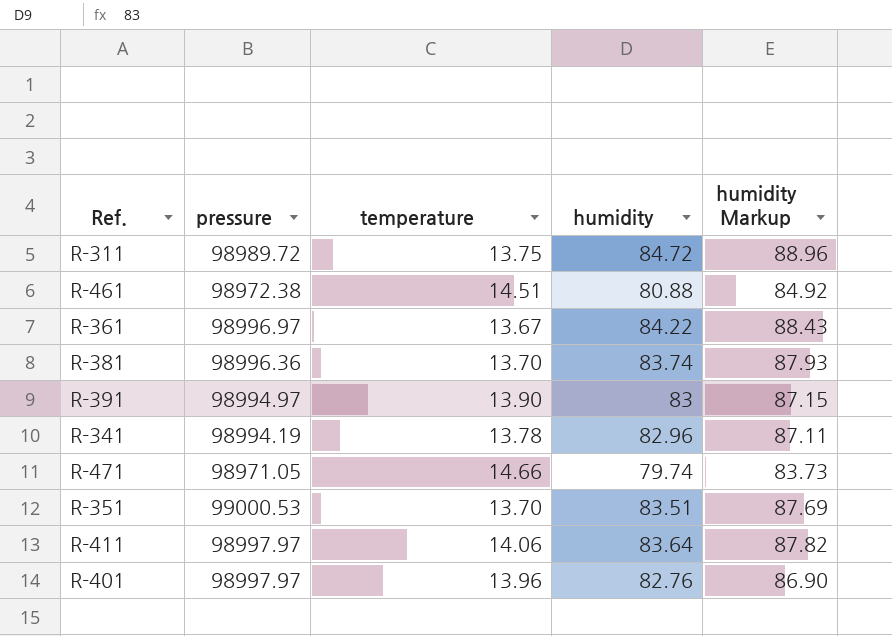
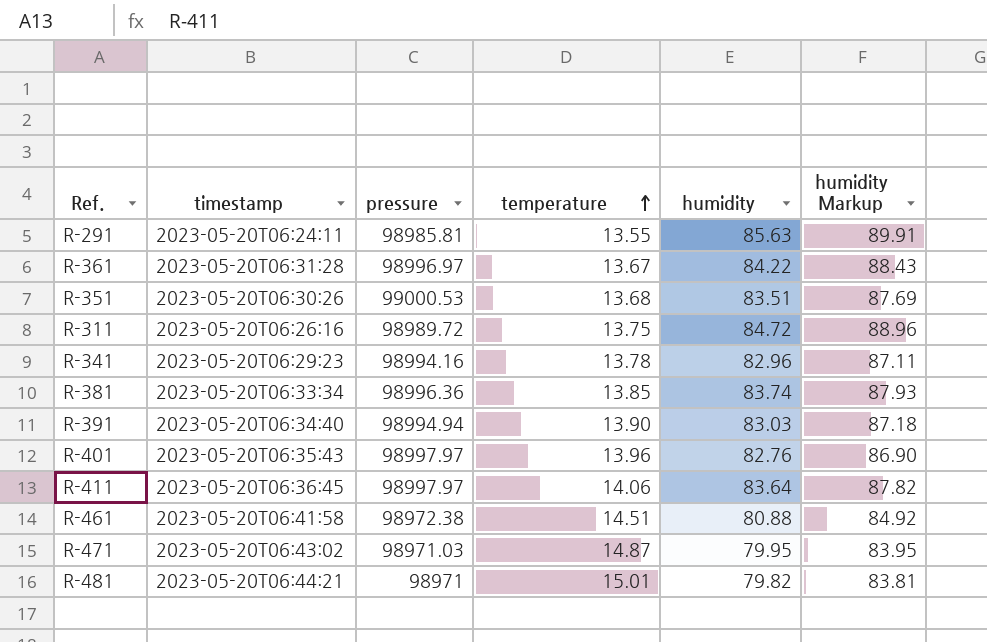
row order: none -> temperature ascending
column timestamp | position: none -> 2
row R-291: none -> 2023-05-20T06:24:11 | 98985.81 | 13.55 | 85.63 | 89.91
R-351 | temperature: 13.70 -> 13.68
R-341 | pressure: 98994.19 -> 98994.16
R-381 | temperature: 13.70 -> 13.85
R-391 | pressure: 98994.97 -> 98994.94
R-391 | humidity: 83 -> 83.03
R-391 | humidity Markup: 87.15 -> 87.18
R-471 | pressure: 98971.05 -> 98971.03
R-471 | temperature: 14.66 -> 14.87
R-471 | humidity: 79.74 -> 79.95
R-471 | humidity Markup: 83.73 -> 83.95
row R-481: none -> 2023-05-20T06:44:21 | 98971 | 15.01 | 79.82 | 83.81

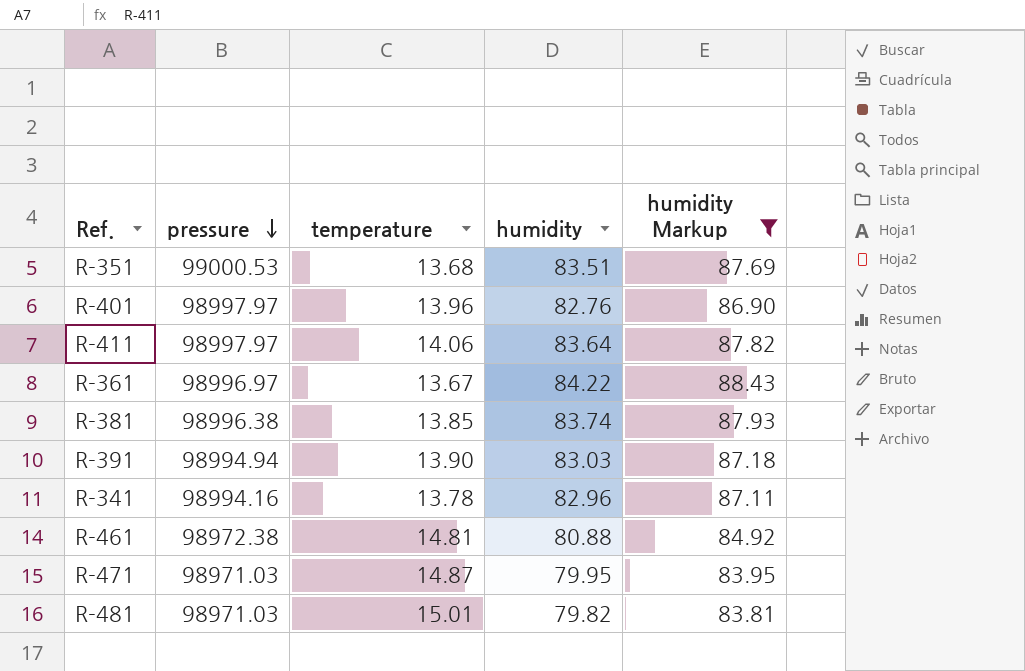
filter: none -> humidity Markup <= 88.43
row order: temperature ascending -> pressure descending
column timestamp | position: 2 -> none
R-381 | pressure: 98996.36 -> 98996.38
R-461 | temperature: 14.51 -> 14.81
R-481 | pressure: 98971 -> 98971.03

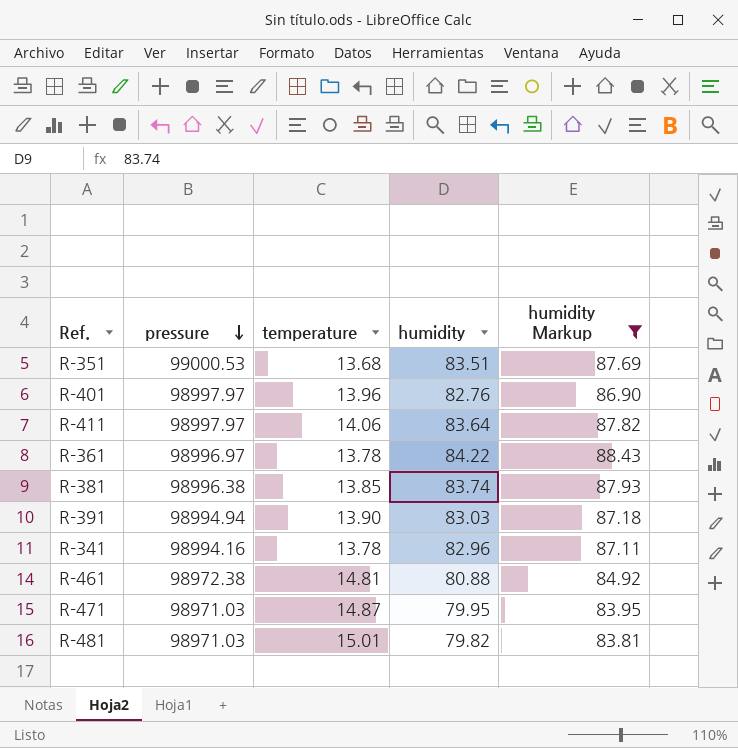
R-361 | temperature: 13.67 -> 13.78

